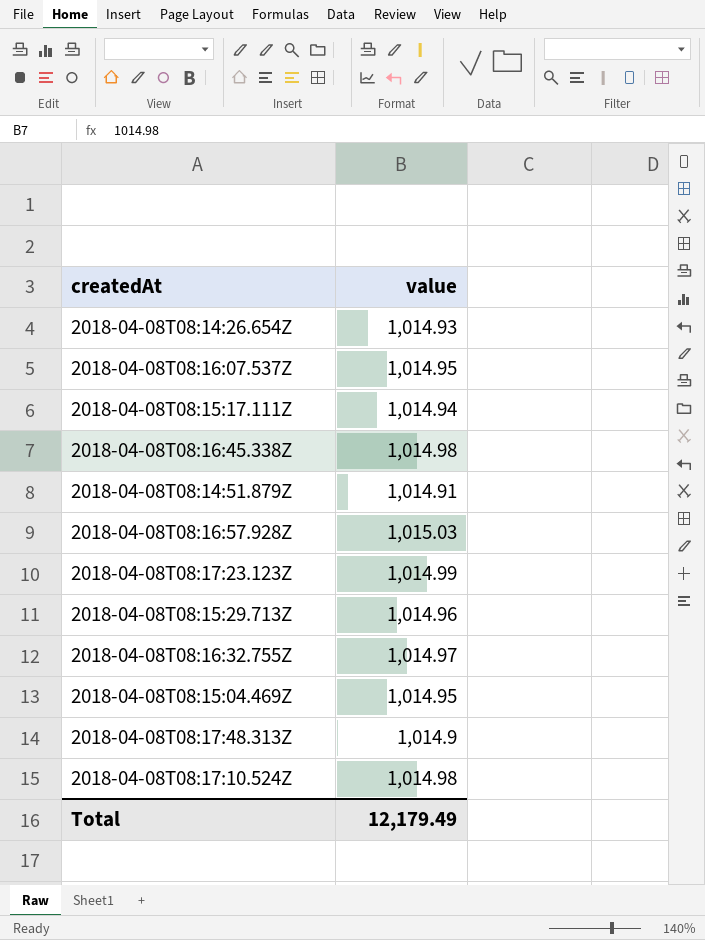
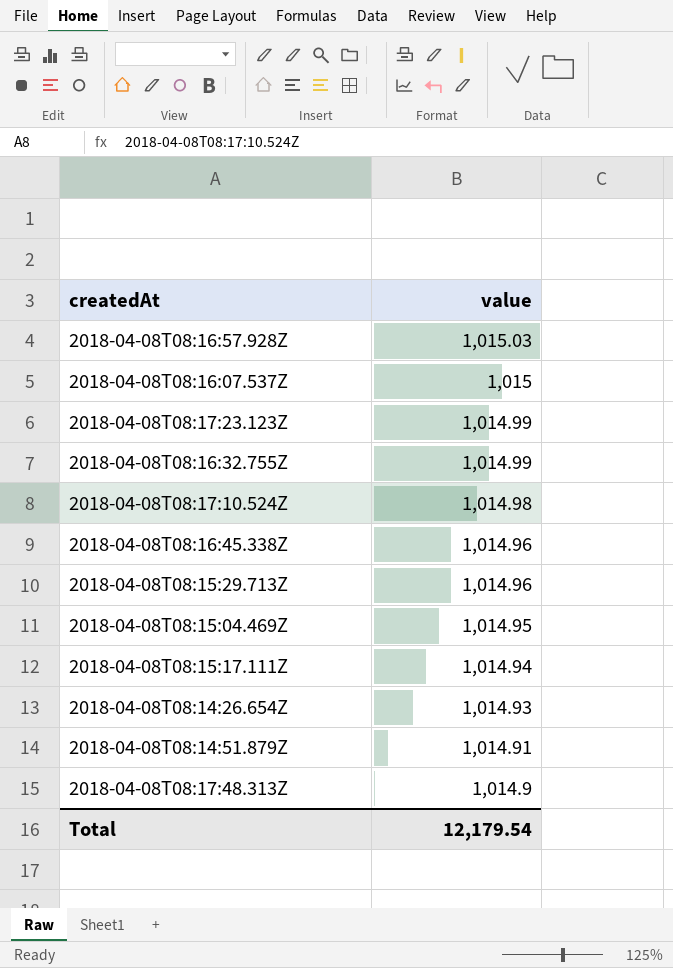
row order: none -> value descending
2018-04-08T08:16:07.537Z | value: 1,014.95 -> 1,015
2018-04-08T08:16:32.755Z | value: 1,014.97 -> 1,014.99
2018-04-08T08:16:45.338Z | value: 1,014.98 -> 1,014.96
Total | value: 12,179.49 -> 12,179.54

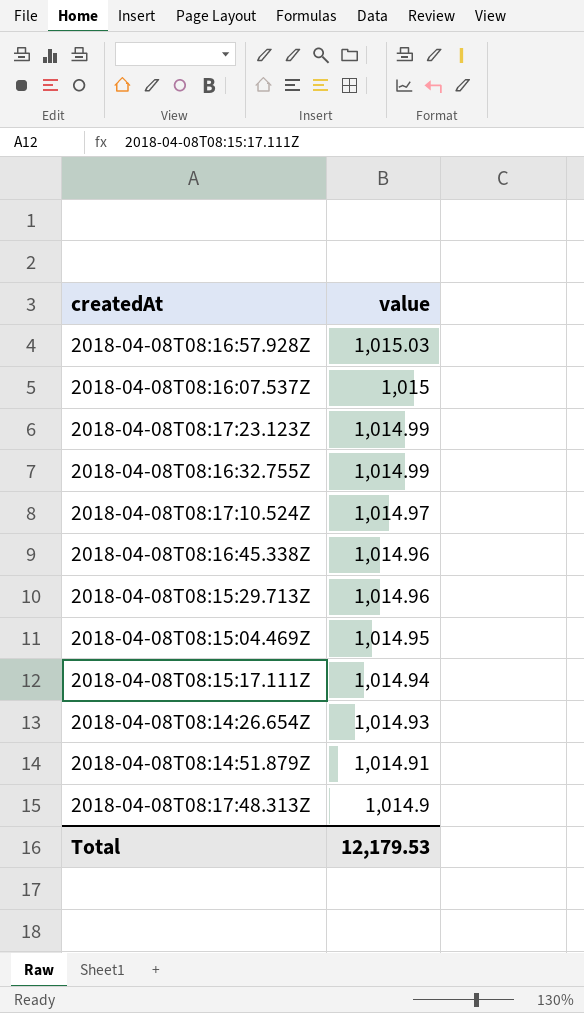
2018-04-08T08:17:10.524Z | value: 1,014.98 -> 1,014.97
Total | value: 12,179.54 -> 12,179.53

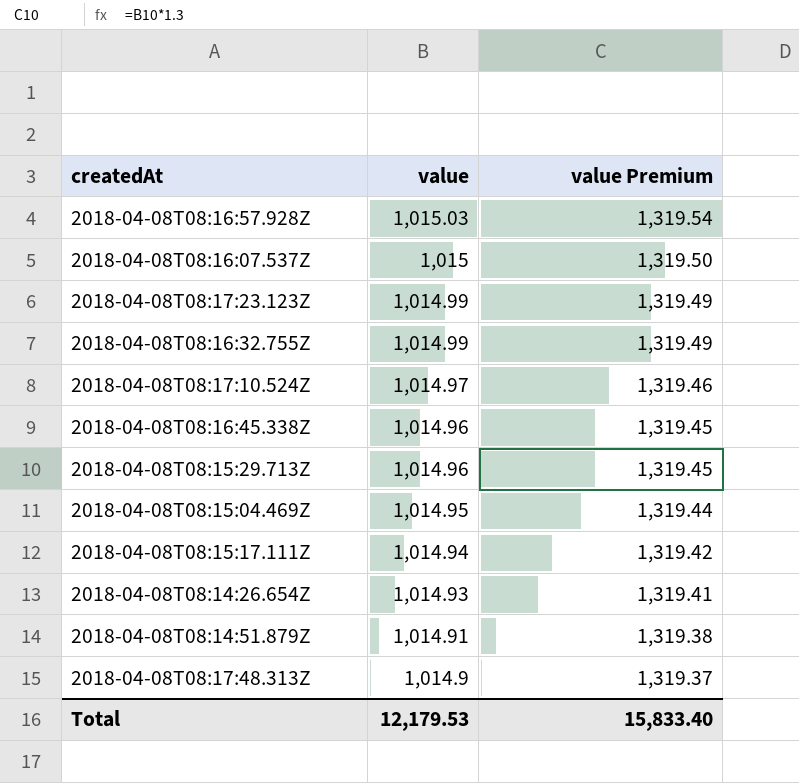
column value Premium | formula: none -> [value] * 1.3

